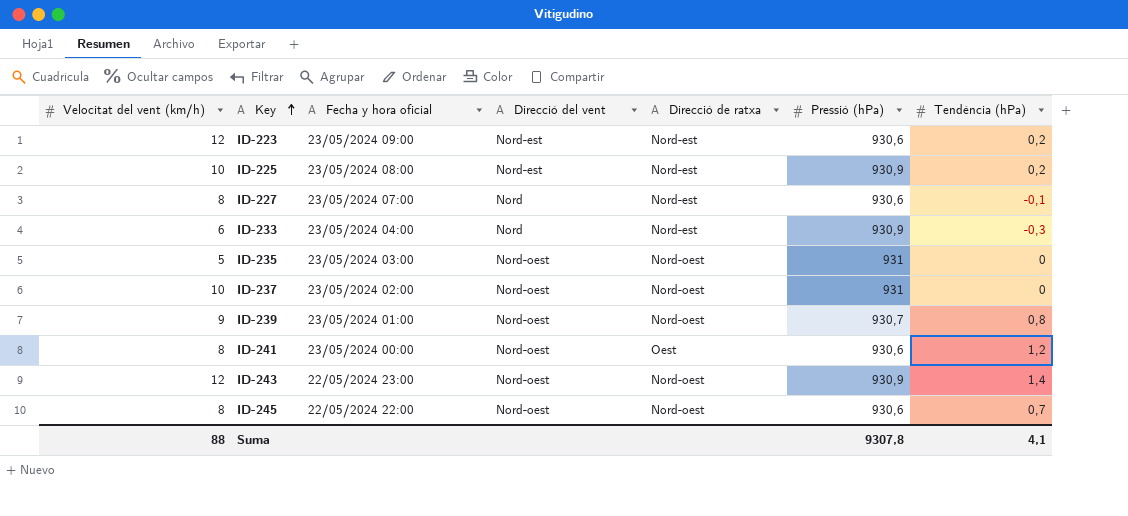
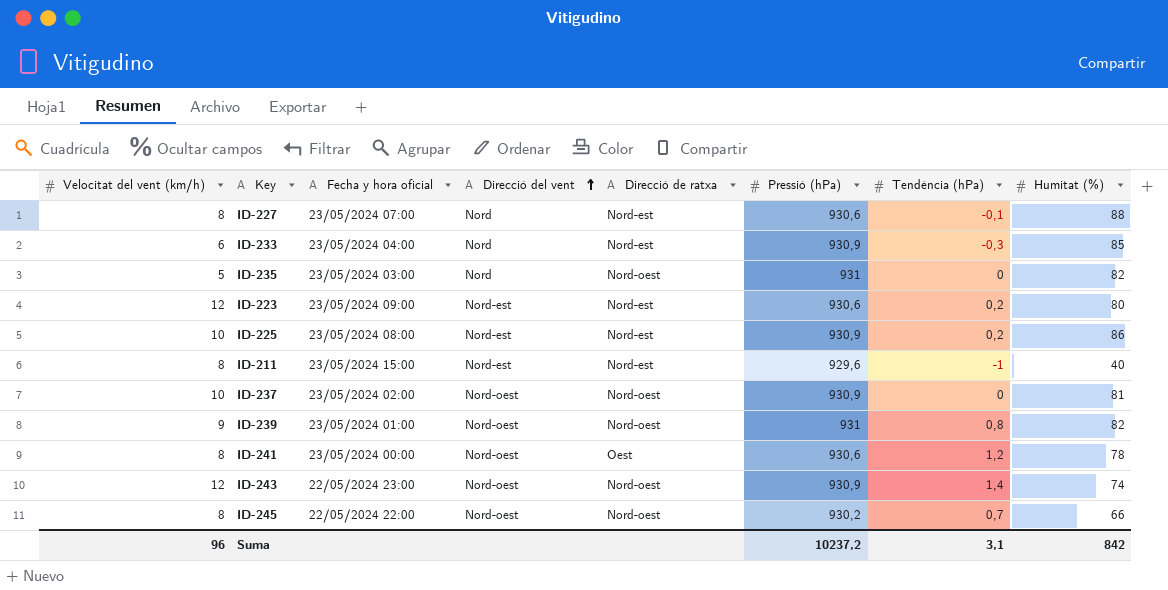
row order: Key ascending -> Direcció del vent ascending
column Humitat (%) | position: none -> 8
ID-235 | Direcció del vent: Nord-oest -> Nord
row ID-211: none -> 8 | 23/05/2024 15:00 | Nord-est | Nord-est | 929,6 | -1 | 40
ID-237 | Pressió (hPa): 931 -> 930,9
ID-239 | Pressió (hPa): 930,7 -> 931
ID-245 | Pressió (hPa): 930,6 -> 930,2
Suma | Velocitat del vent (km/h): 88 -> 96
Suma | Pressió (hPa): 9307,8 -> 10237,2
Suma | Tendència (hPa): 4,1 -> 3,1

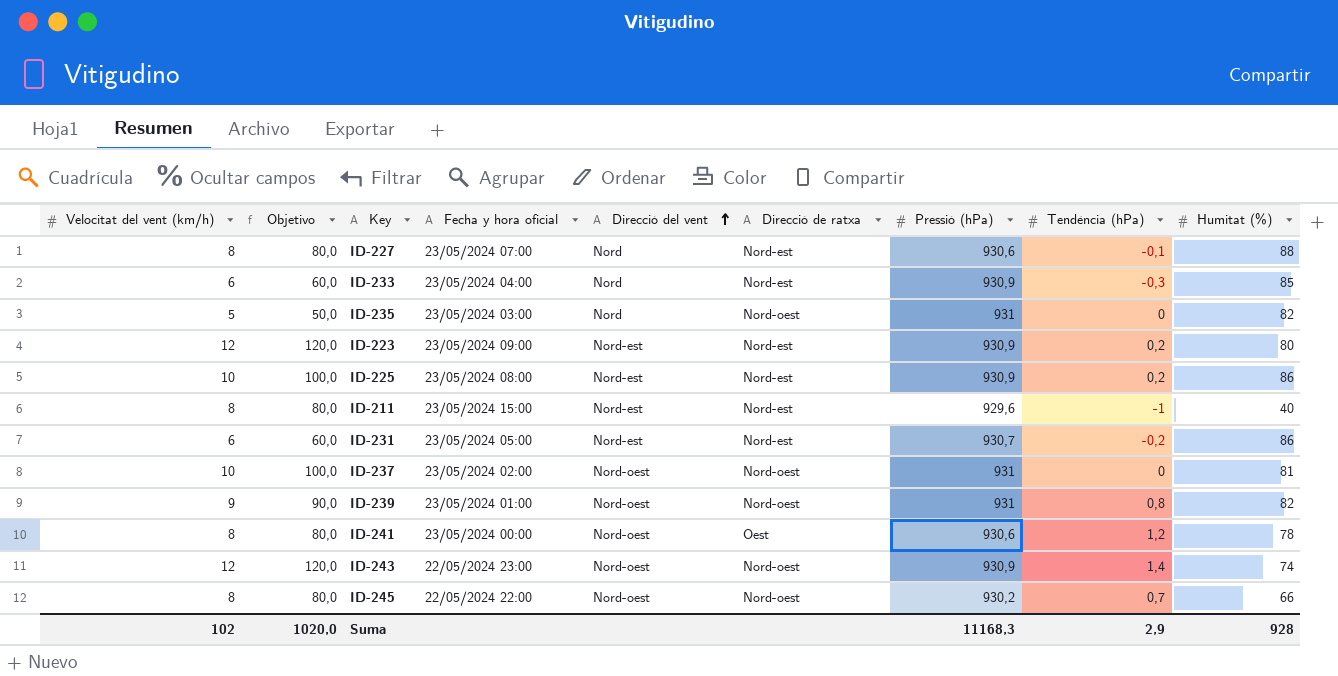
column Objetivo | formula: none -> [Velocitat del vent (km/h)] * 10
ID-223 | Pressió (hPa): 930,6 -> 930,9
row ID-231: none -> 6 | 60,0 | 23/05/2024 05:00 | Nord-est | Nord-est | 930,7 | -0,2 | 86
ID-237 | Pressió (hPa): 930,9 -> 931
Suma | Velocitat del vent (km/h): 96 -> 102
Suma | Pressió (hPa): 10237,2 -> 11168,3
Suma | Tendència (hPa): 3,1 -> 2,9
Suma | Humitat (%): 842 -> 928

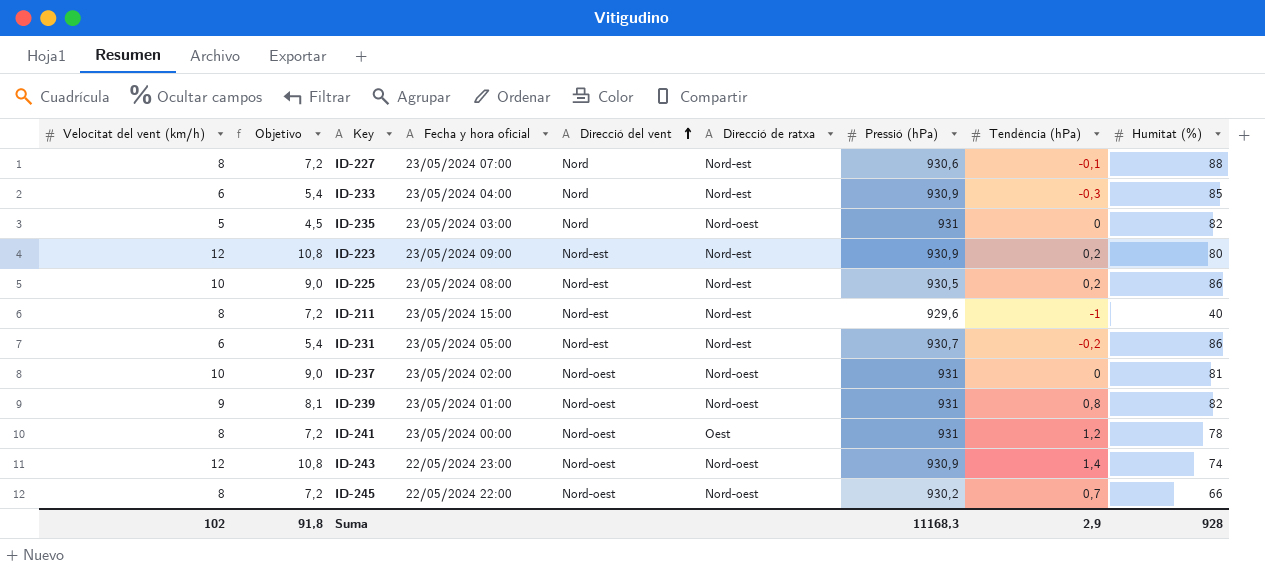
column Objetivo | formula: [Velocitat del vent (km/h)] * 10 -> [Velocitat del vent (km/h)] * 0,9
ID-225 | Pressió (hPa): 930,9 -> 930,5
ID-241 | Pressió (hPa): 930,6 -> 931
Suma | Objetivo: 1020,0 -> 91,8

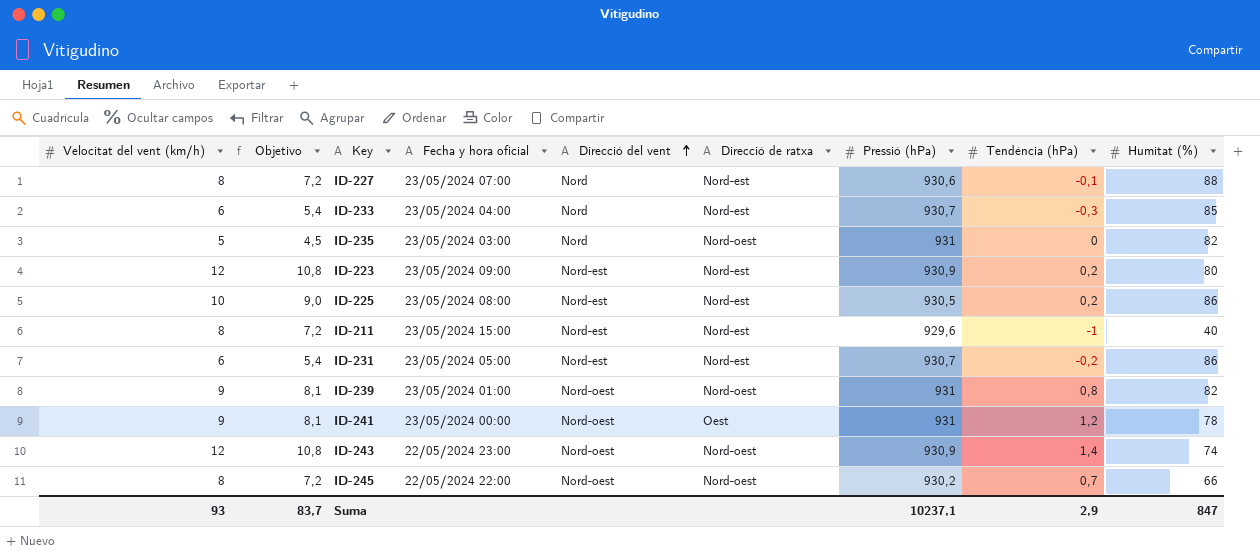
row ID-237: 10 | 9,0 | 23/05/2024 02:00 | Nord-oest | Nord-oest | 931 | 0 | 81 -> none
ID-233 | Pressió (hPa): 930,9 -> 930,7
ID-241 | Velocitat del vent (km/h): 8 -> 9
ID-241 | Objetivo: 7,2 -> 8,1
Suma | Velocitat del vent (km/h): 102 -> 93
Suma | Objetivo: 91,8 -> 83,7
Suma | Pressió (hPa): 11168,3 -> 10237,1
Suma | Humitat (%): 928 -> 847

